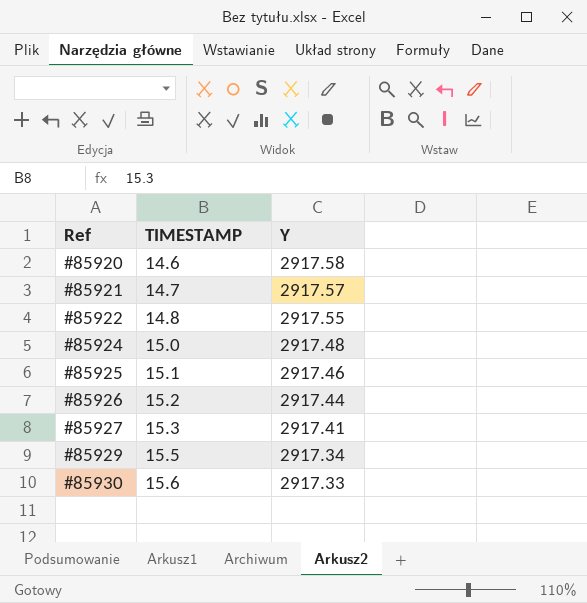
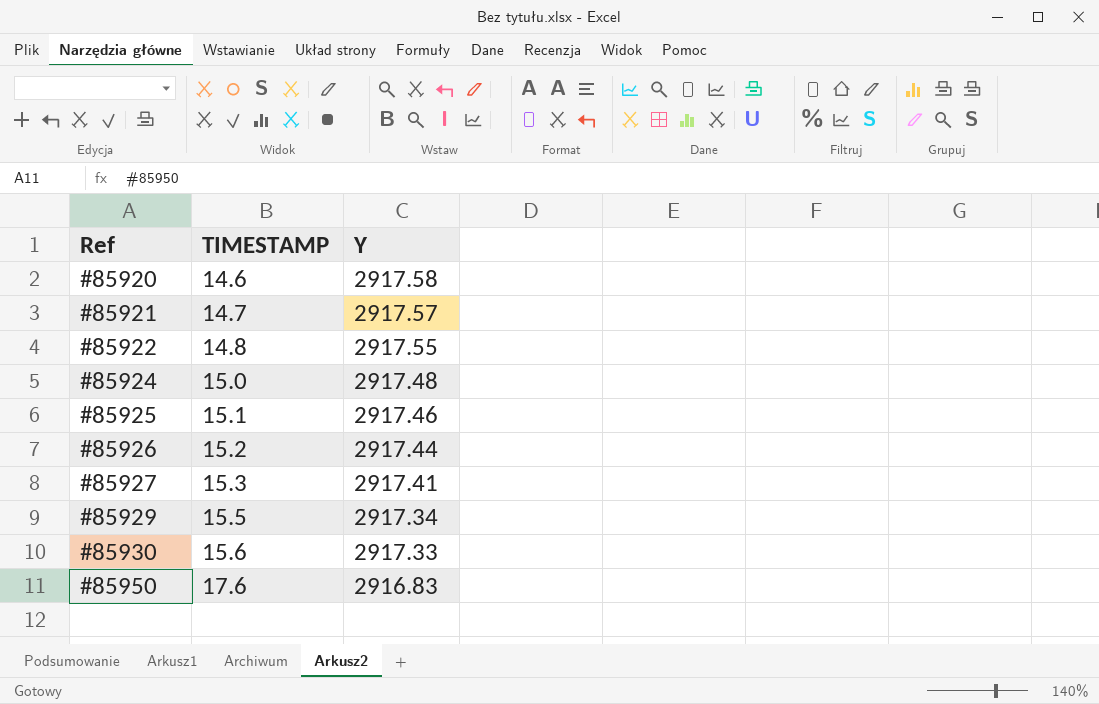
row #85950: none -> 17.6 | 2916.83

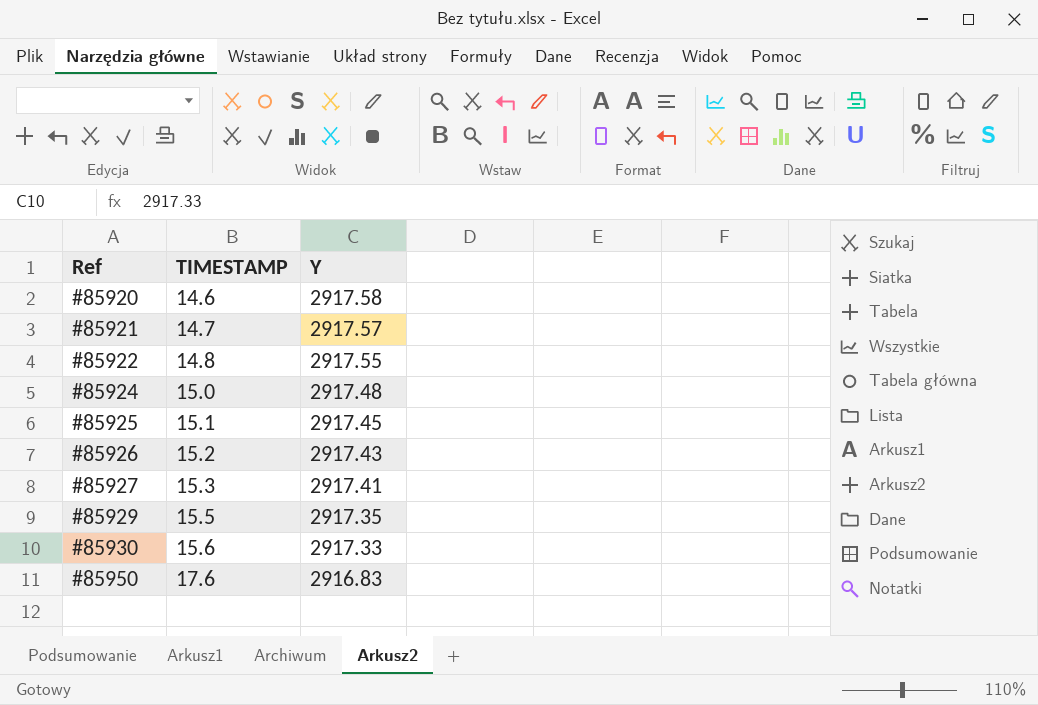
#85925 | Y: 2917.46 -> 2917.45
#85926 | Y: 2917.44 -> 2917.43
#85929 | Y: 2917.34 -> 2917.35

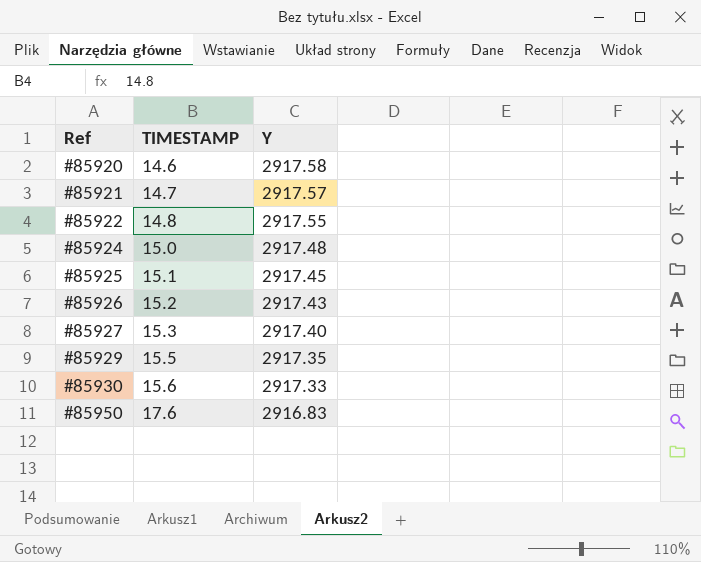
#85927 | Y: 2917.41 -> 2917.40

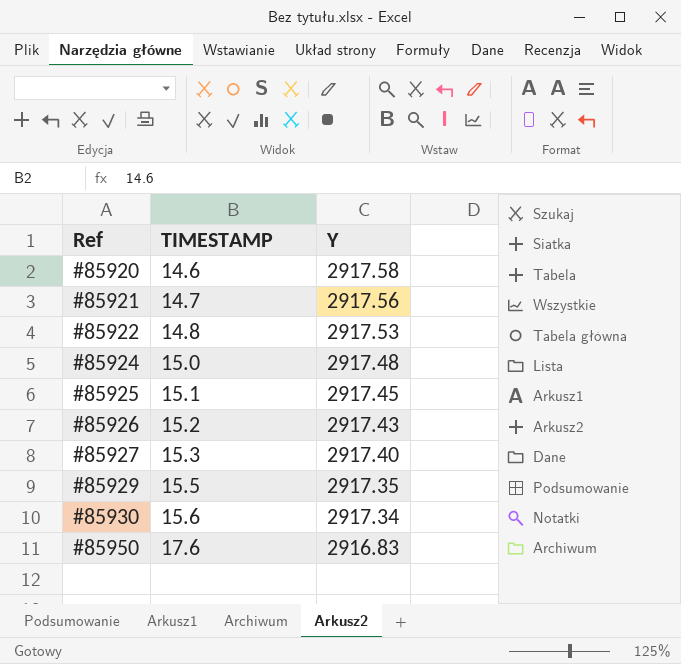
#85921 | Y: 2917.57 -> 2917.56
#85922 | Y: 2917.55 -> 2917.53
#85930 | Y: 2917.33 -> 2917.34

